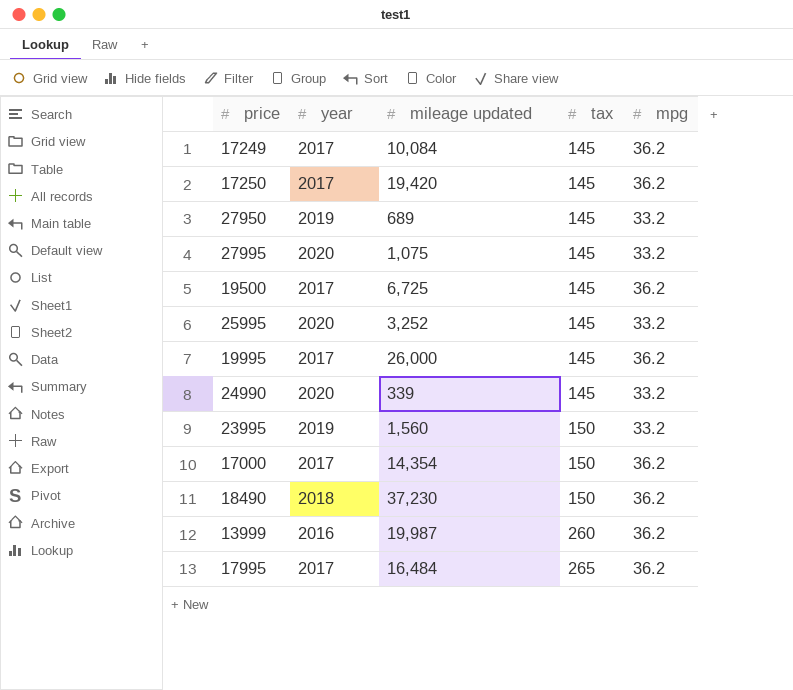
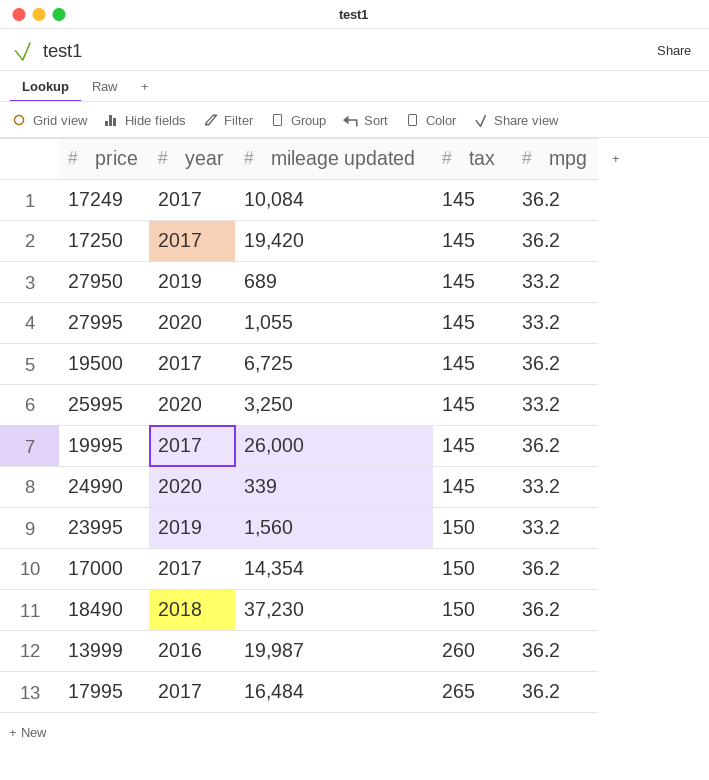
27995 | mileage updated: 1,075 -> 1,055
25995 | mileage updated: 3,252 -> 3,250

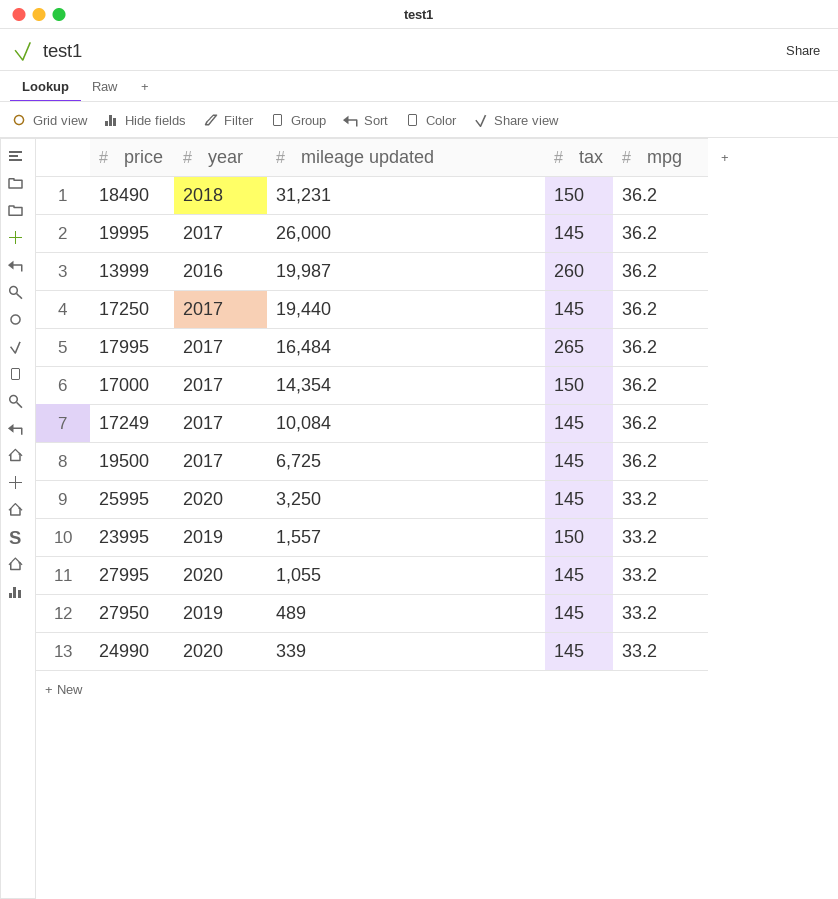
row order: tax ascending -> mileage updated descending
18490 | mileage updated: 37,230 -> 31,231
17250 | mileage updated: 19,420 -> 19,440
23995 | mileage updated: 1,560 -> 1,557
27950 | mileage updated: 689 -> 489

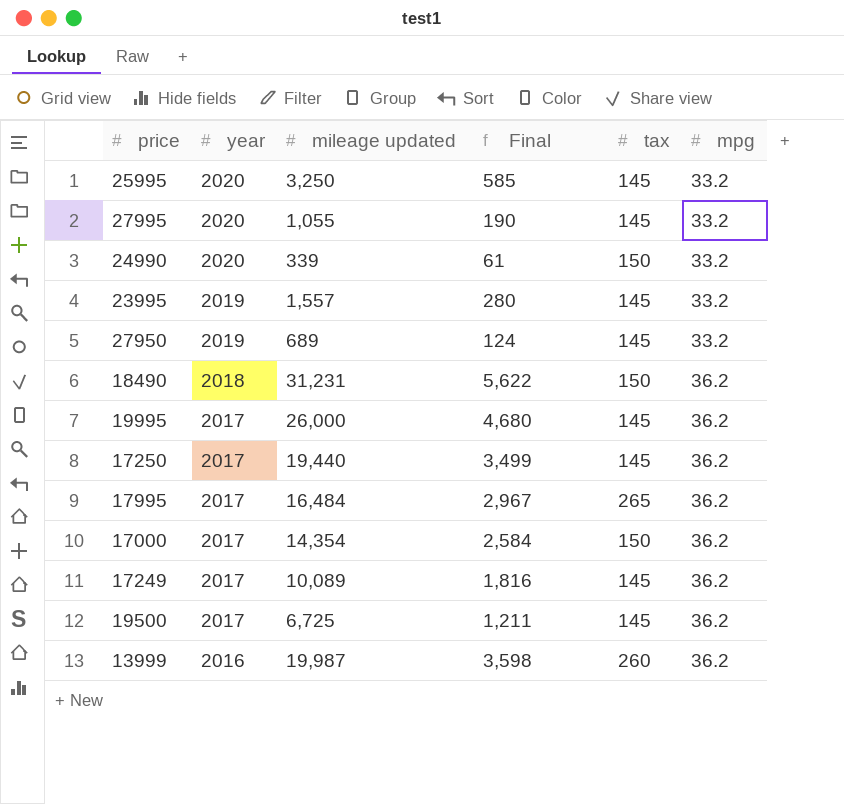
row order: mileage updated descending -> year descending
column Final | formula: none -> [mileage updated] * 0.18
24990 | tax: 145 -> 150
23995 | tax: 150 -> 145
27950 | mileage updated: 489 -> 689
17249 | mileage updated: 10,084 -> 10,089

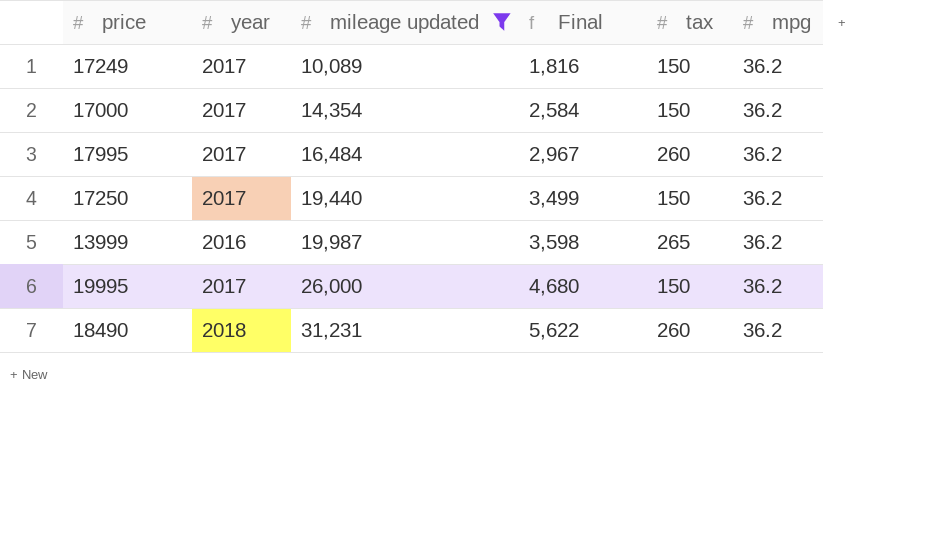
filter: none -> mileage updated >= 10,089
row order: year descending -> mileage updated ascending
17249 | tax: 145 -> 150
17995 | tax: 265 -> 260
17250 | tax: 145 -> 150
13999 | tax: 260 -> 265
19995 | tax: 145 -> 150
18490 | tax: 150 -> 260

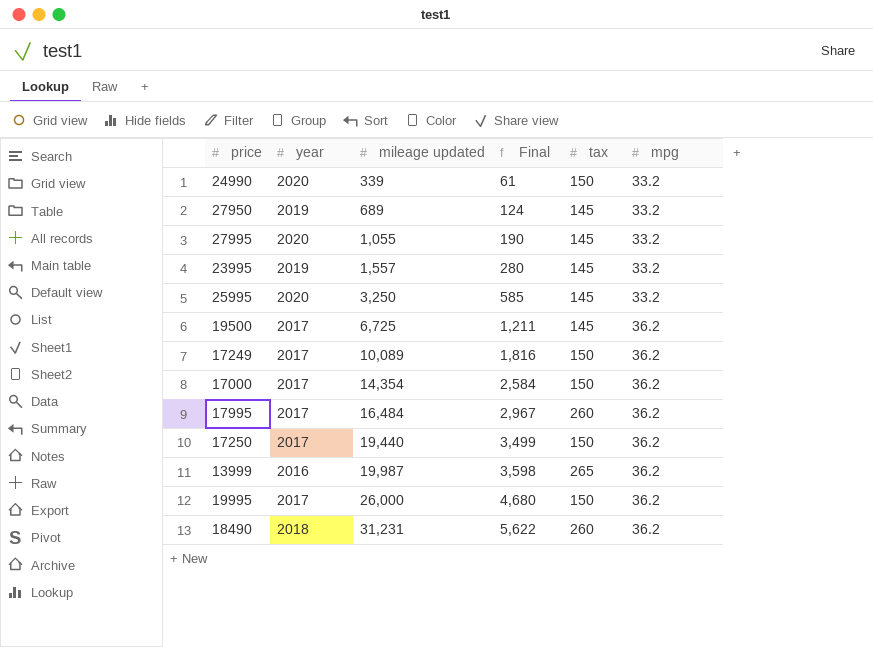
filter: mileage updated >= 10,089 -> none

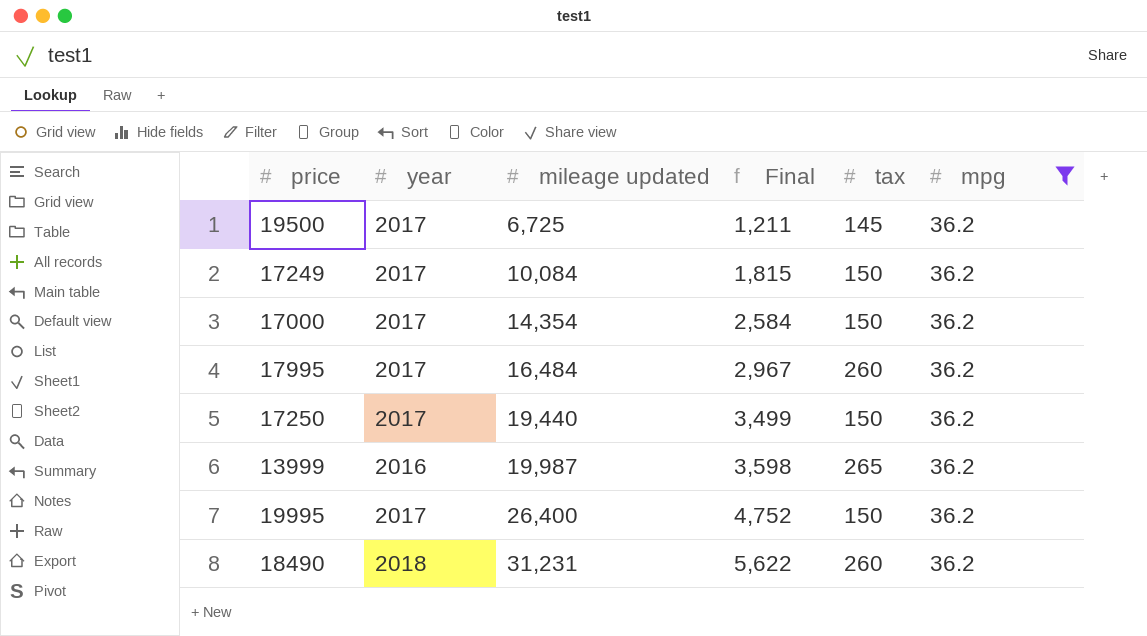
filter: none -> mpg = 36.2
17249 | mileage updated: 10,089 -> 10,084
17249 | Final: 1,816 -> 1,815
19995 | mileage updated: 26,000 -> 26,400
19995 | Final: 4,680 -> 4,752

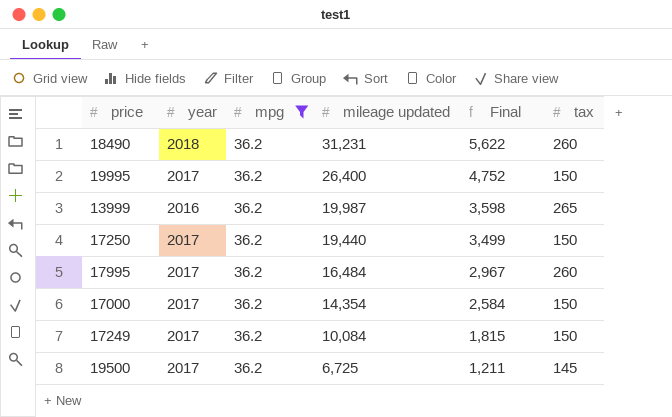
row order: mileage updated ascending -> mileage updated descending
column mpg | position: 6 -> 3

